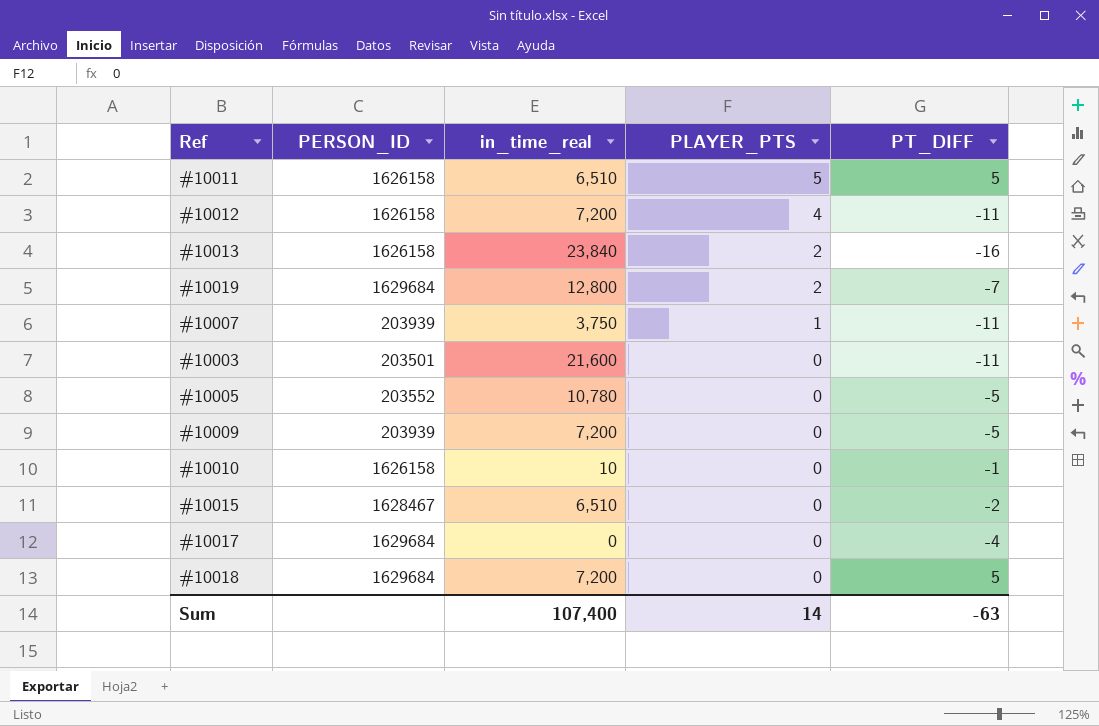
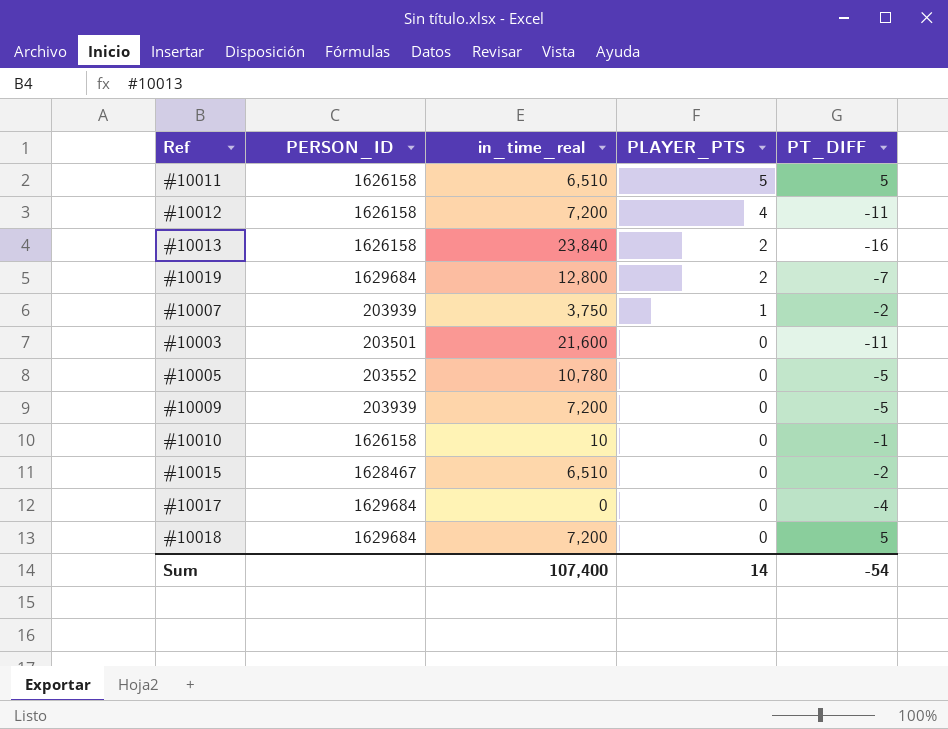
#10007 | PT_DIFF: -11 -> -2
Sum | PT_DIFF: -63 -> -54

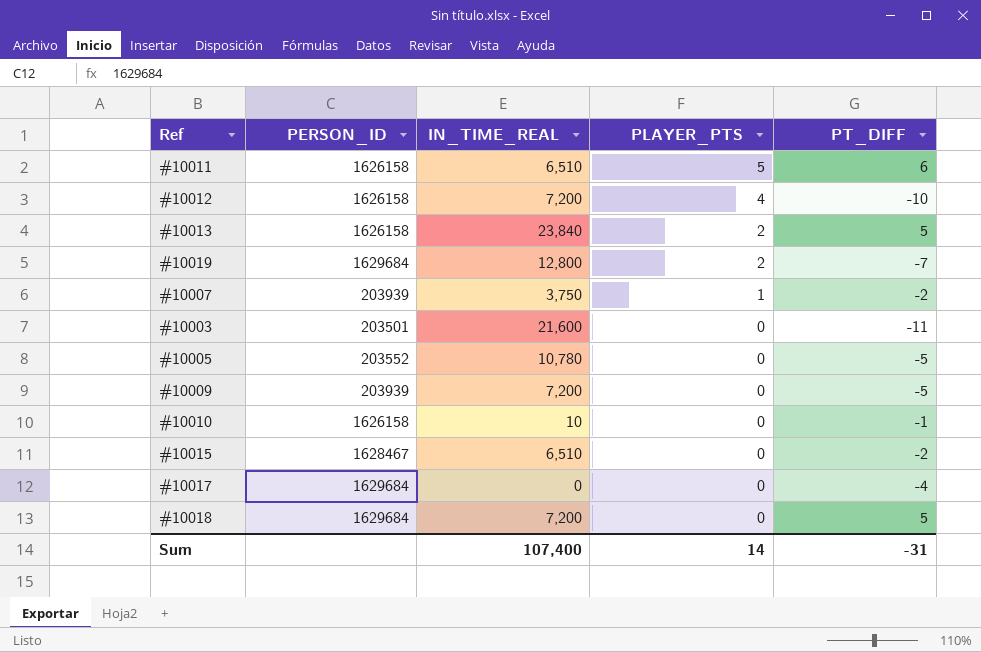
column name: in_time_real -> IN_TIME_REAL
#10011 | PT_DIFF: 5 -> 6
#10012 | PT_DIFF: -11 -> -10
#10013 | PT_DIFF: -16 -> 5
Sum | PT_DIFF: -54 -> -31

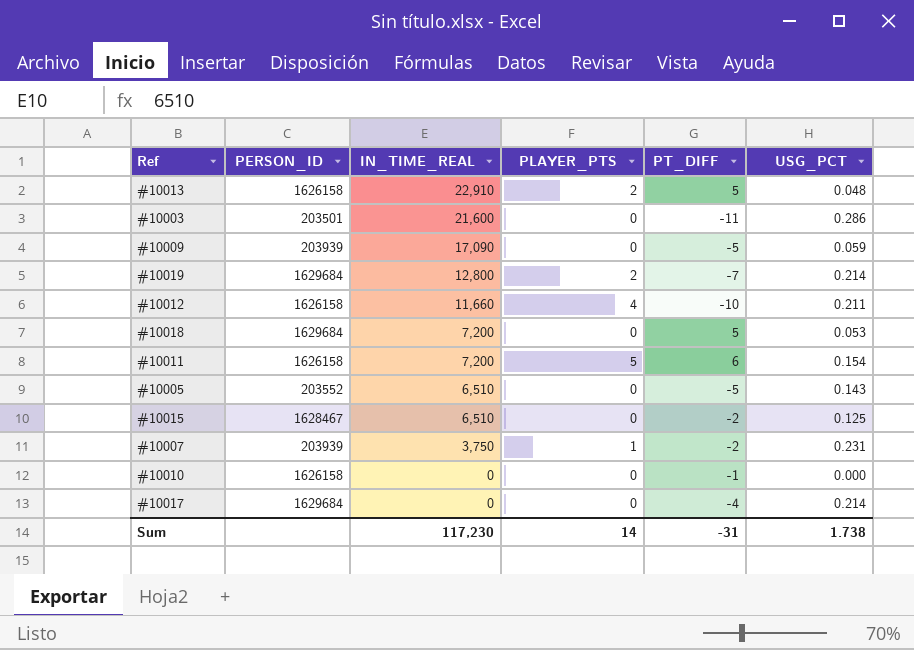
row order: PLAYER_PTS descending -> IN_TIME_REAL descending
column USG_PCT | position: none -> 6
#10013 | IN_TIME_REAL: 23,840 -> 22,910
#10009 | IN_TIME_REAL: 7,200 -> 17,090
#10012 | IN_TIME_REAL: 7,200 -> 11,660
#10011 | IN_TIME_REAL: 6,510 -> 7,200
#10005 | IN_TIME_REAL: 10,780 -> 6,510
#10010 | IN_TIME_REAL: 10 -> 0
Sum | IN_TIME_REAL: 107,400 -> 117,230

